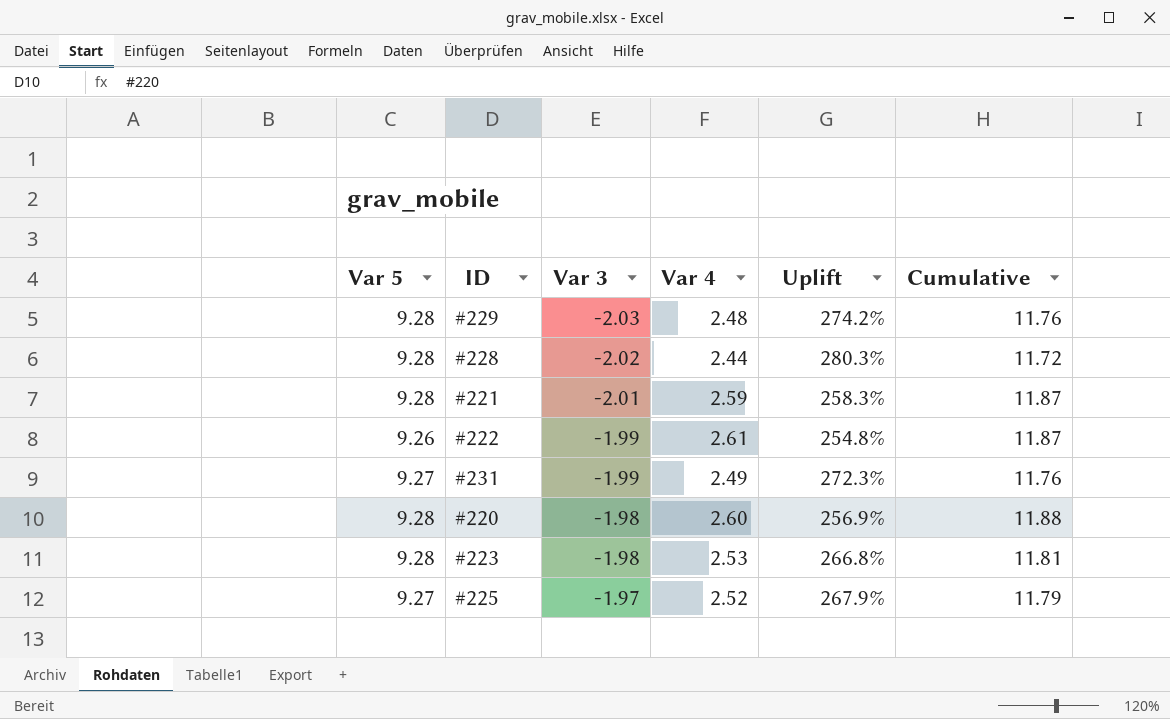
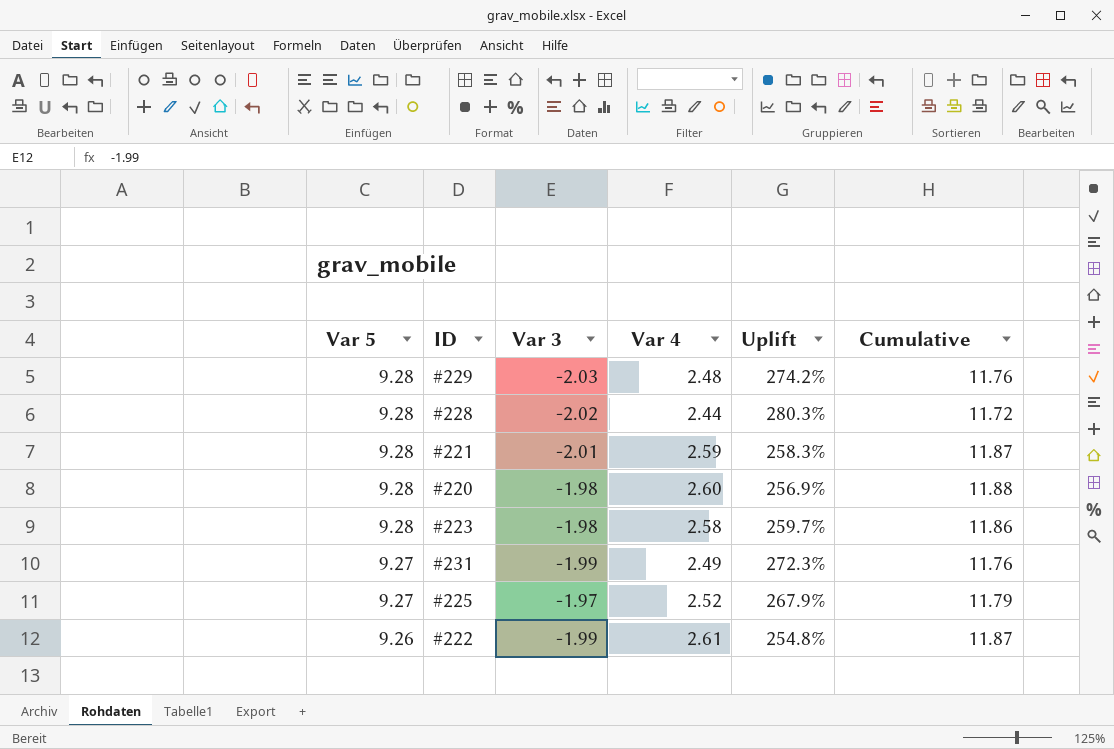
row order: Var 3 ascending -> Var 5 descending
#223 | Var 4: 2.53 -> 2.58
#223 | Uplift: 266.8% -> 259.7%
#223 | Cumulative: 11.81 -> 11.86

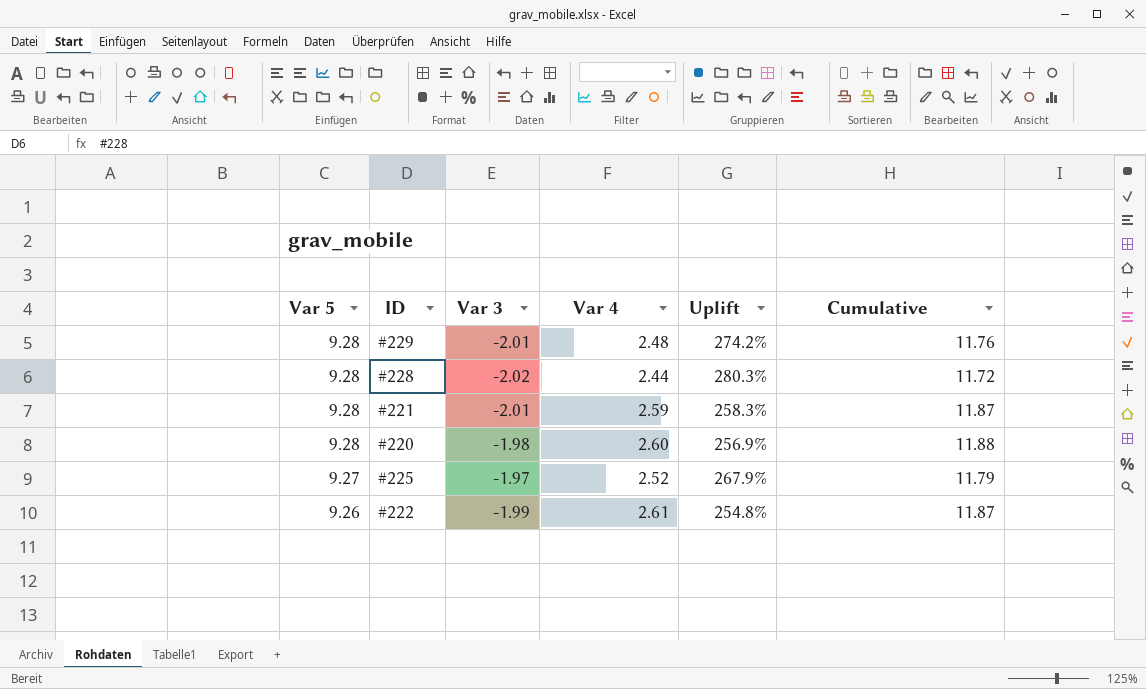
row #223: 9.28 | -1.98 | 2.58 | 259.7% | 11.86 -> none
row #231: 9.27 | -1.99 | 2.49 | 272.3% | 11.76 -> none
#229 | Var 3: -2.03 -> -2.01

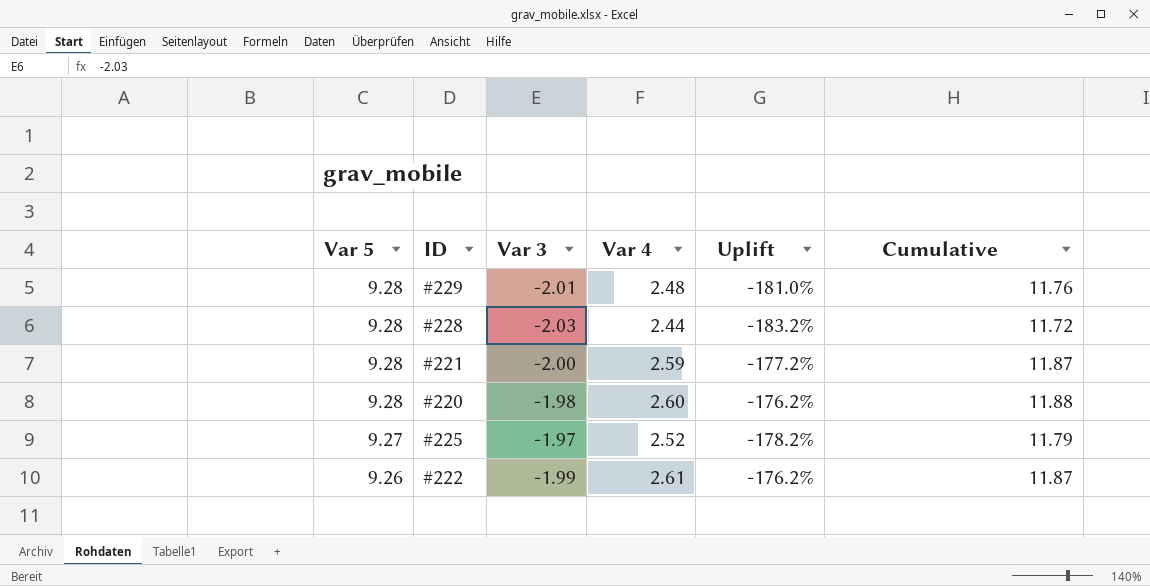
column Uplift | formula: ([Var 5] - [Var 4]) / [Var 4] -> ([Var 3] - [Var 4]) / [Var 4]
#228 | Var 3: -2.02 -> -2.03
#221 | Var 3: -2.01 -> -2.00

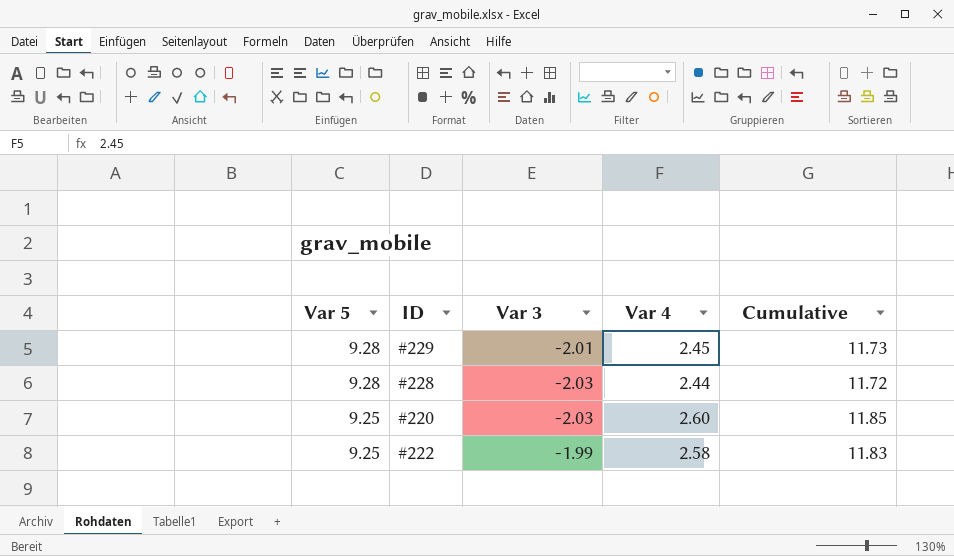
column Uplift | formula: ([Var 3] - [Var 4]) / [Var 4] -> none
row #221: 9.28 | -2.00 | 2.59 | -177.2% | 11.87 -> none
row #225: 9.27 | -1.97 | 2.52 | -178.2% | 11.79 -> none
#229 | Var 4: 2.48 -> 2.45
#229 | Cumulative: 11.76 -> 11.73
#220 | Var 5: 9.28 -> 9.25
#220 | Var 3: -1.98 -> -2.03
#220 | Cumulative: 11.88 -> 11.85
#222 | Var 5: 9.26 -> 9.25
#222 | Var 4: 2.61 -> 2.58
#222 | Cumulative: 11.87 -> 11.83

